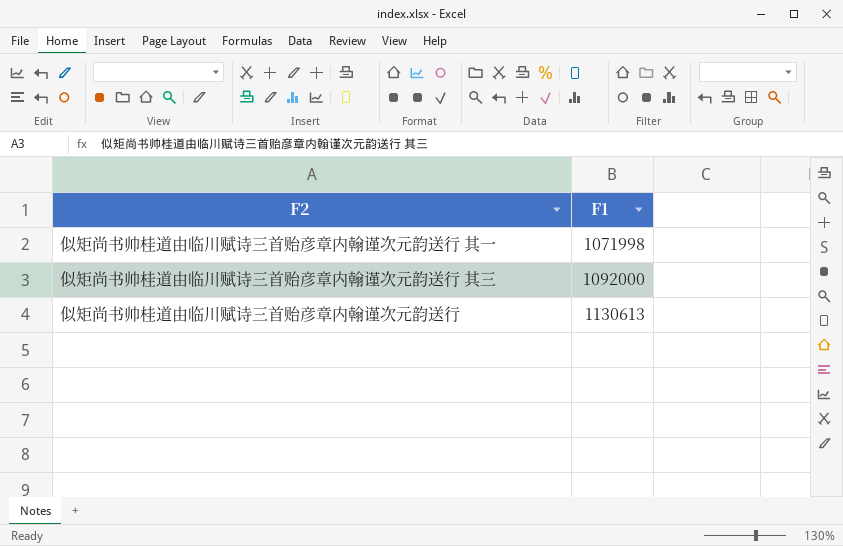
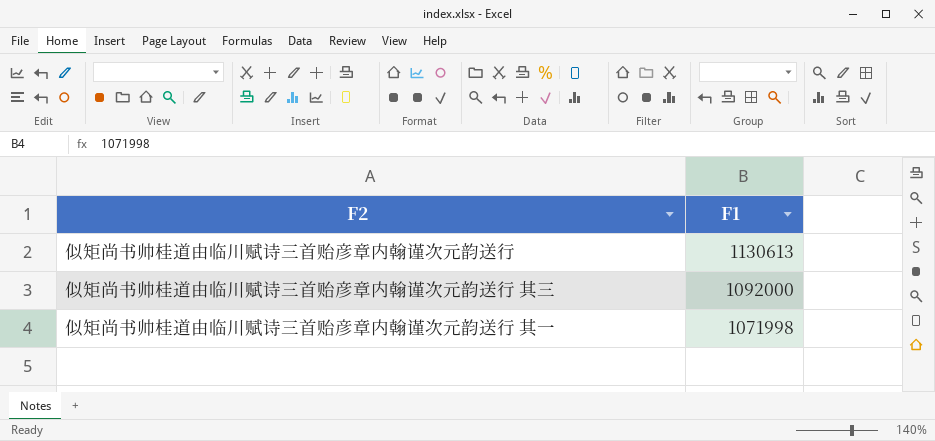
row order: F1 ascending -> F1 descending

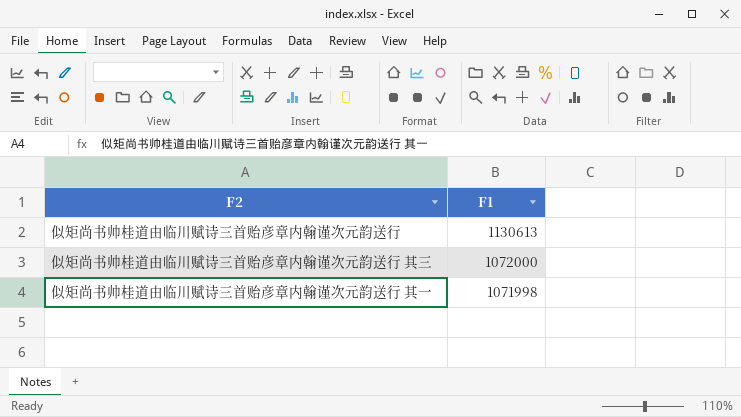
似矩尚书帅桂道由临川赋诗三首贻彦章内翰谨次元韵送行 其三 | F1: 1092000 -> 1072000

